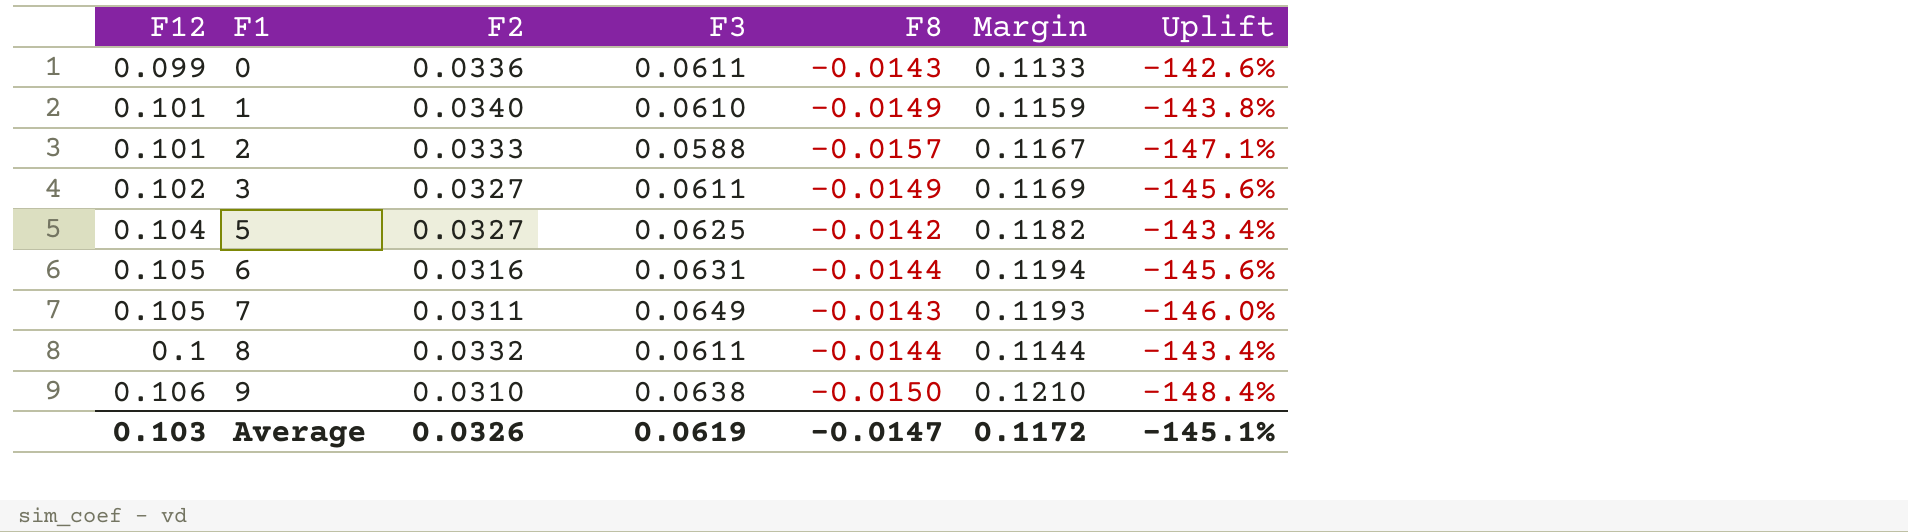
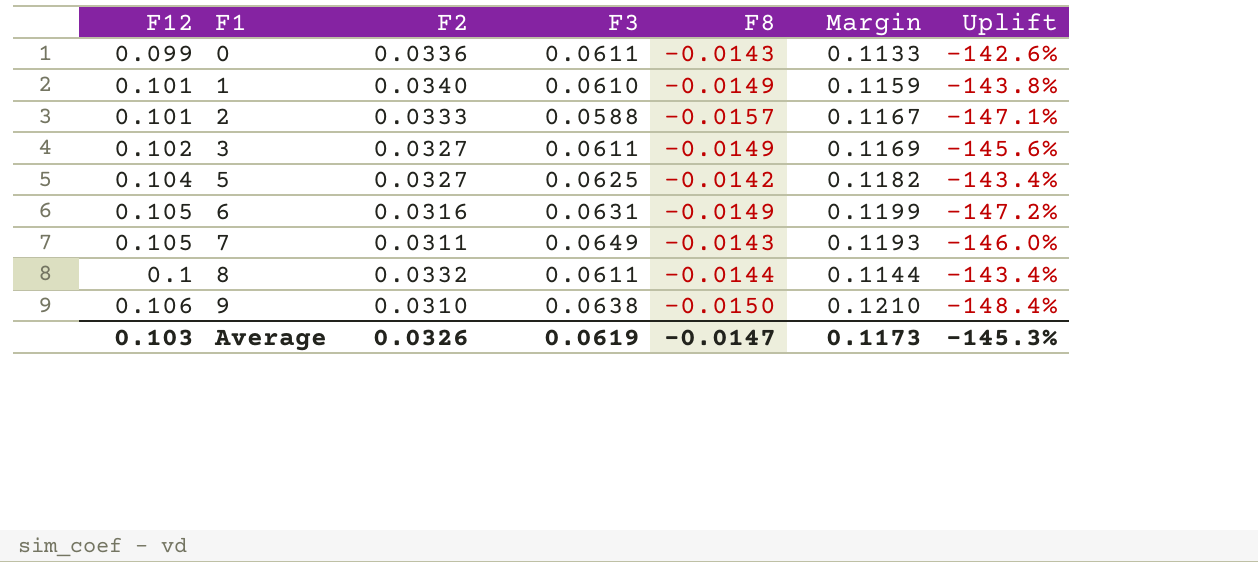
6 | F8: -0.0144 -> -0.0149
6 | Margin: 0.1194 -> 0.1199
6 | Uplift: -145.6% -> -147.2%
Average | Margin: 0.1172 -> 0.1173
Average | Uplift: -145.1% -> -145.3%

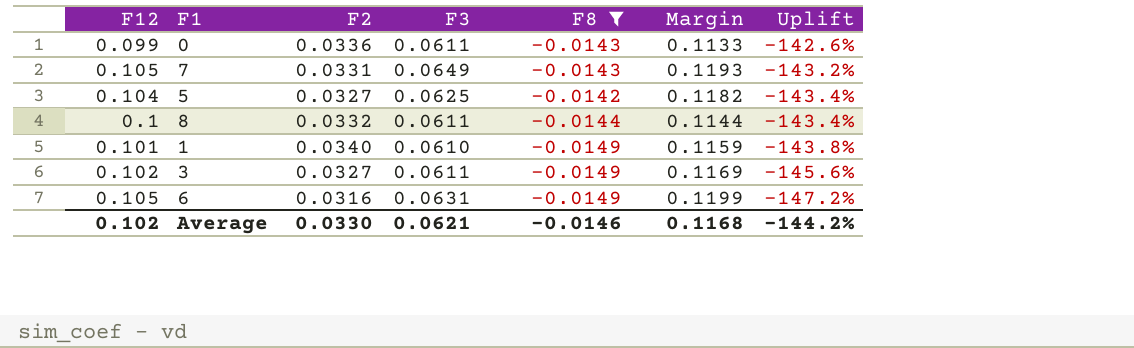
filter: none -> F8 >= -0.0149
row order: F1 ascending -> Uplift descending
7 | F2: 0.0311 -> 0.0331
7 | Uplift: -146.0% -> -143.2%
Average | F12: 0.103 -> 0.102
Average | F2: 0.0326 -> 0.0330
Average | F3: 0.0619 -> 0.0621
Average | F8: -0.0147 -> -0.0146
Average | Margin: 0.1173 -> 0.1168
Average | Uplift: -145.3% -> -144.2%

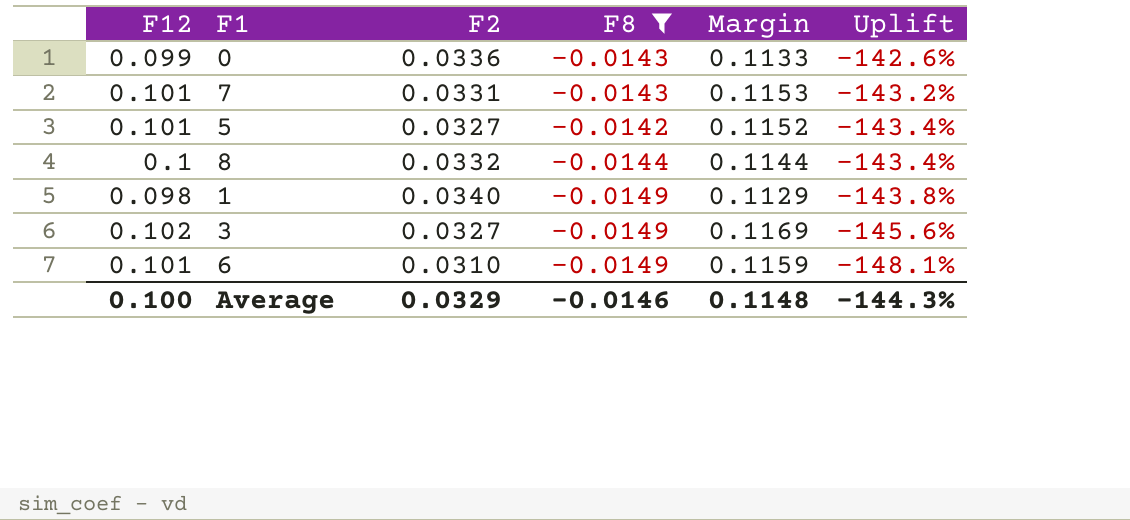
column F3 | position: 4 -> none
7 | F12: 0.105 -> 0.101
7 | Margin: 0.1193 -> 0.1153
5 | F12: 0.104 -> 0.101
5 | Margin: 0.1182 -> 0.1152
1 | F12: 0.101 -> 0.098
1 | Margin: 0.1159 -> 0.1129
6 | F12: 0.105 -> 0.101
6 | F2: 0.0316 -> 0.0310
6 | Margin: 0.1199 -> 0.1159
6 | Uplift: -147.2% -> -148.1%
Average | F12: 0.102 -> 0.100
Average | F2: 0.0330 -> 0.0329
Average | Margin: 0.1168 -> 0.1148
Average | Uplift: -144.2% -> -144.3%

